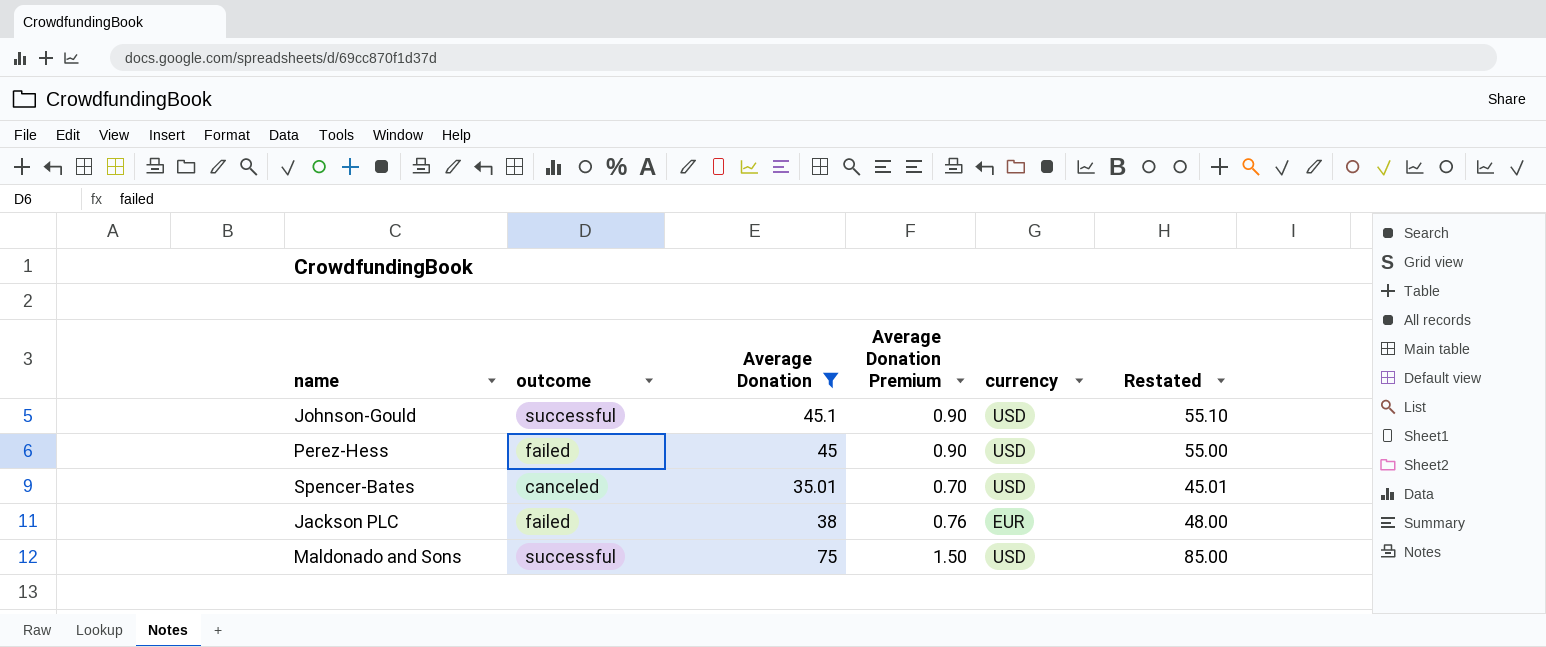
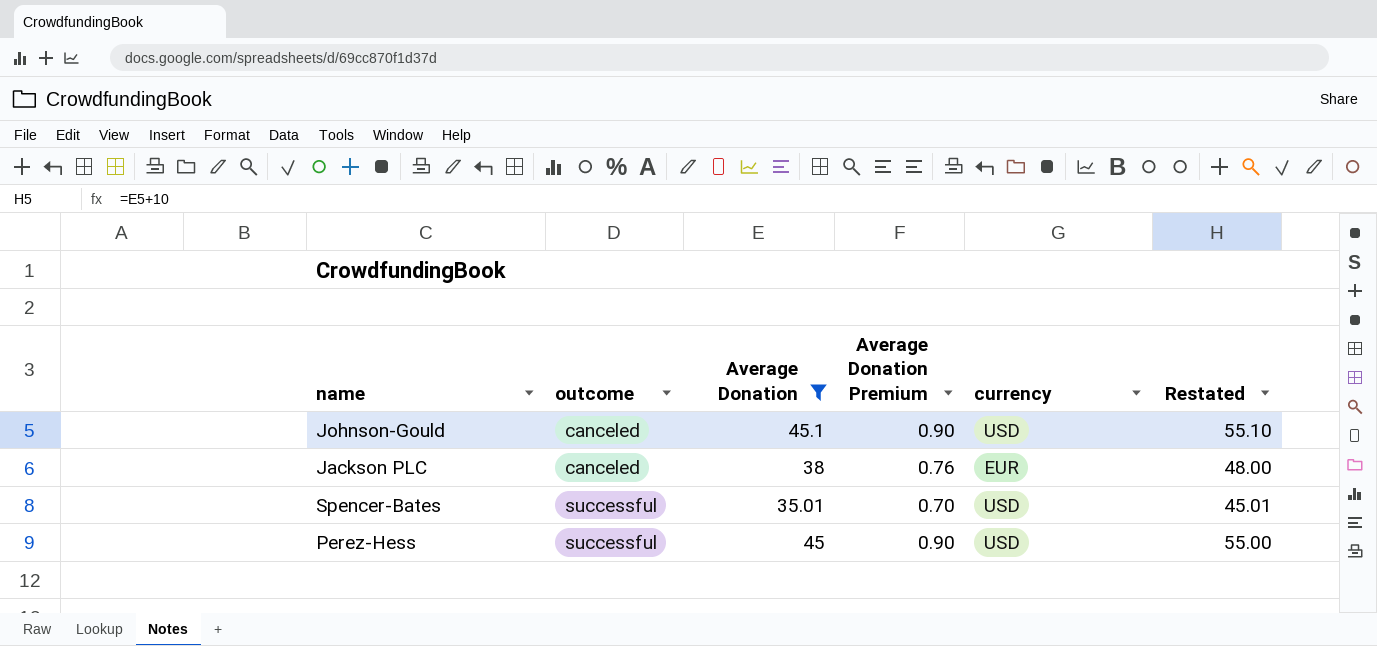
row order: none -> outcome ascending
row Maldonado and Sons: successful | 75 | 1.50 | USD | 85.00 -> none
Johnson-Gould | outcome: successful -> canceled
Jackson PLC | outcome: failed -> canceled
Spencer-Bates | outcome: canceled -> successful
Perez-Hess | outcome: failed -> successful

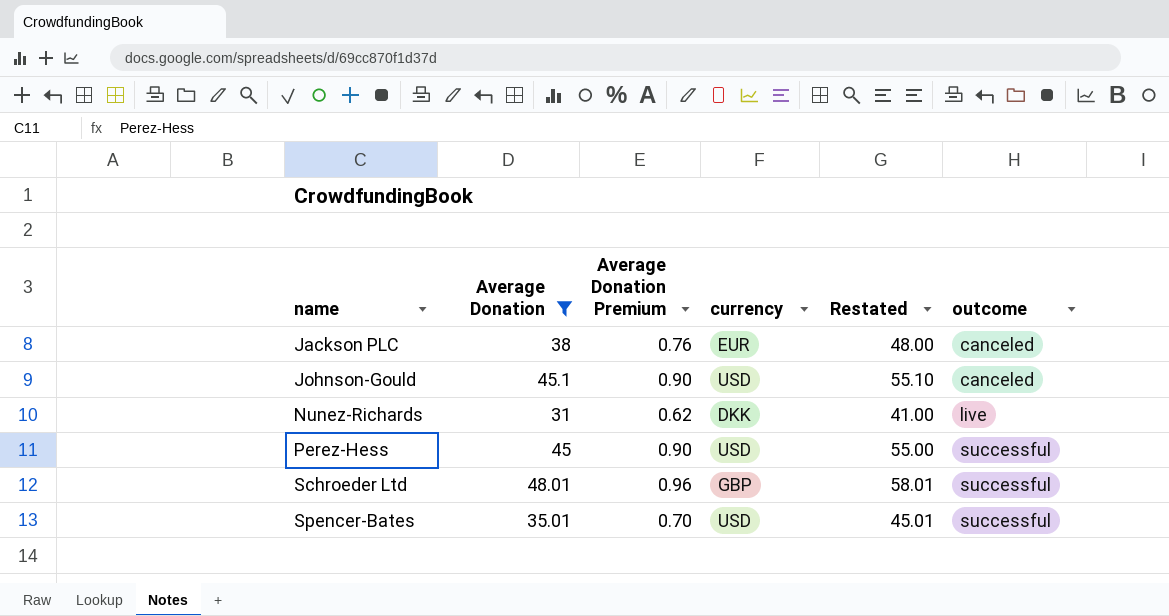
row order: outcome ascending -> name ascending
column outcome | position: 2 -> 6
row Nunez-Richards: none -> 31 | 0.62 | DKK | 41.00 | live
row Schroeder Ltd: none -> 48.01 | 0.96 | GBP | 58.01 | successful

